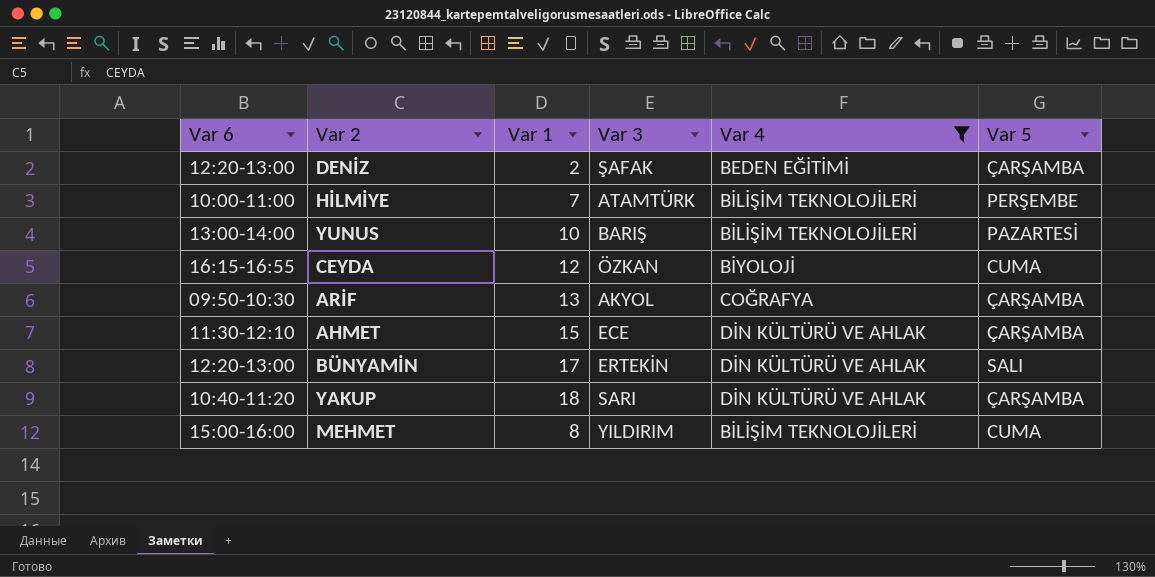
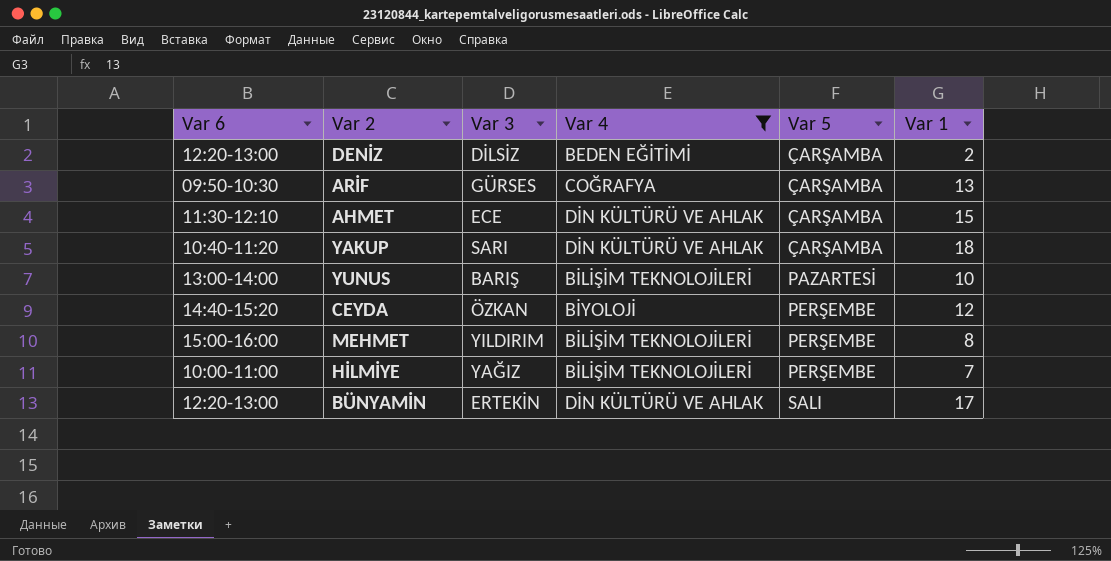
row order: none -> Var 5 ascending
column Var 1 | position: 3 -> 6
DENİZ | Var 3: ŞAFAK -> DİLSİZ
ARİF | Var 3: AKYOL -> GÜRSES
CEYDA | Var 6: 16:15-16:55 -> 14:40-15:20
CEYDA | Var 5: CUMA -> PERŞEMBE
MEHMET | Var 5: CUMA -> PERŞEMBE
HİLMİYE | Var 3: ATAMTÜRK -> YAĞIZ

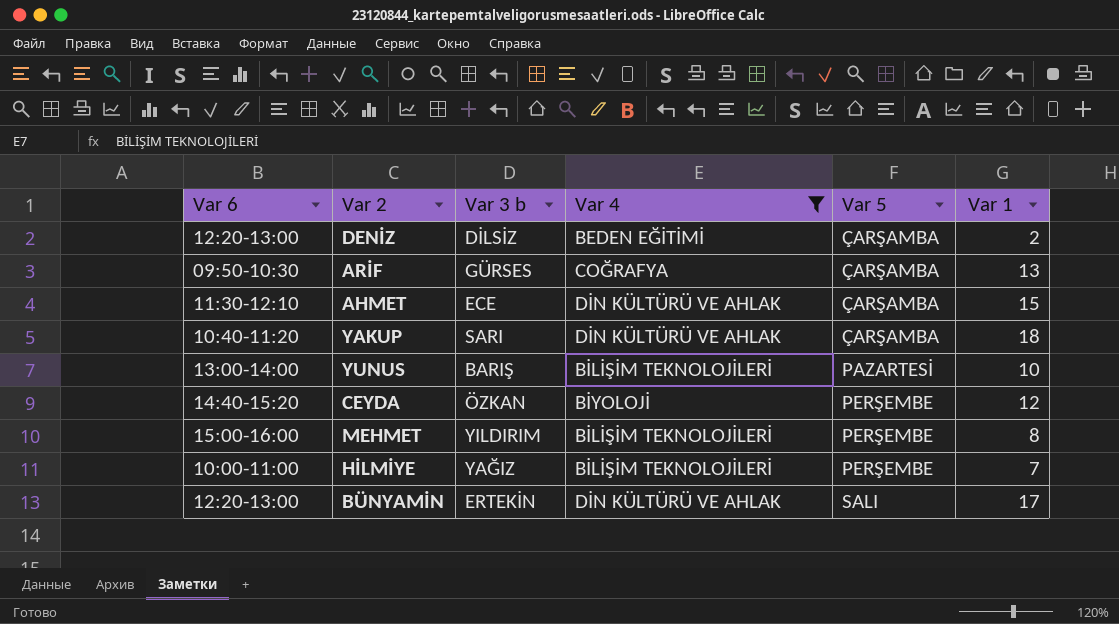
column name: Var 3 -> Var 3 b

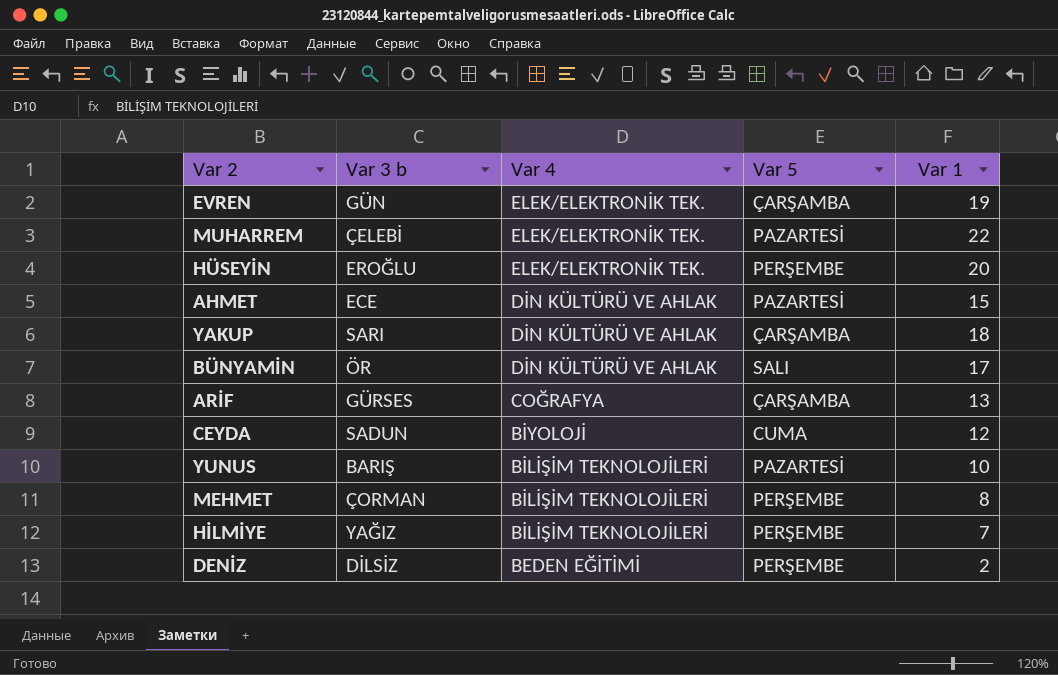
filter: Var 4 != ELEK/ELEKTRONİK TEK. -> none
row order: Var 5 ascending -> Var 4 descending
column Var 6 | position: 1 -> none
AHMET | Var 5: ÇARŞAMBA -> PAZARTESİ
BÜNYAMİN | Var 3 b: ERTEKİN -> ÖR
CEYDA | Var 3 b: ÖZKAN -> SADUN
CEYDA | Var 5: PERŞEMBE -> CUMA
MEHMET | Var 3 b: YILDIRIM -> ÇORMAN
DENİZ | Var 5: ÇARŞAMBA -> PERŞEMBE

